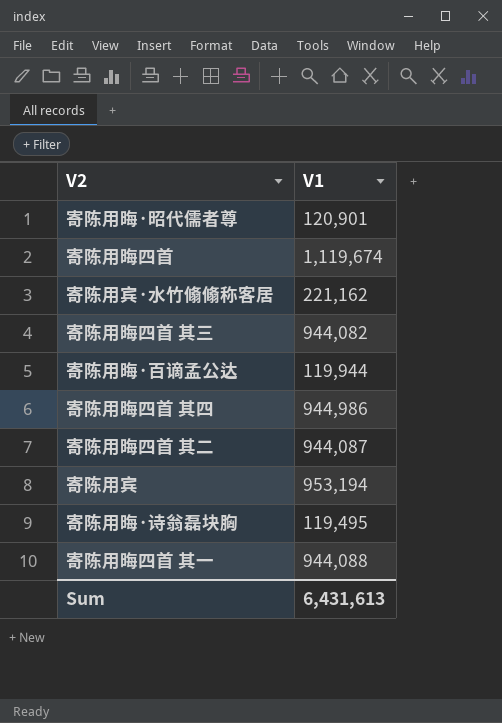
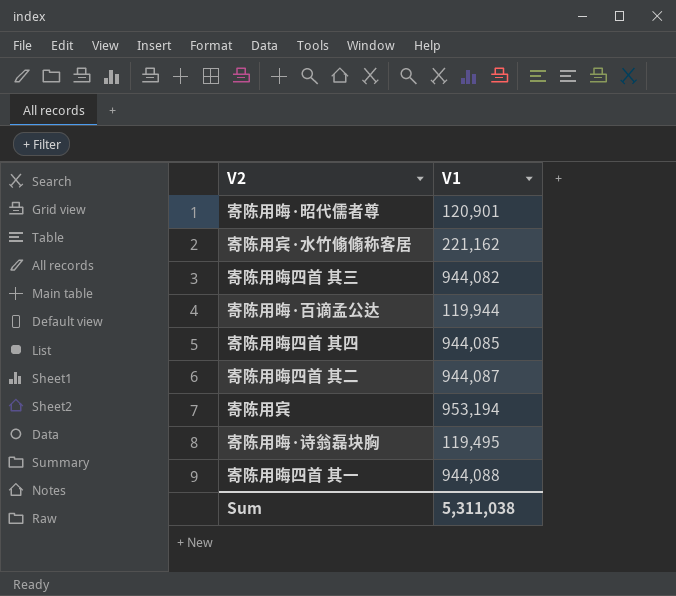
row 寄陈用晦四首: 1,119,674 -> none
寄陈用晦四首 其四 | V1: 944,986 -> 944,085
Sum | V1: 6,431,613 -> 5,311,038

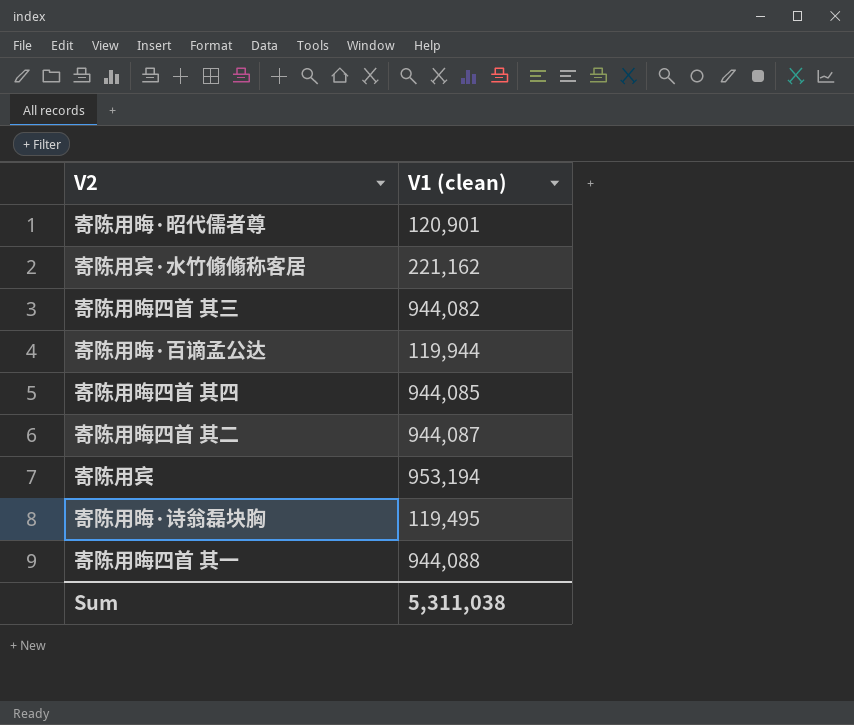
column name: V1 -> V1 (clean)

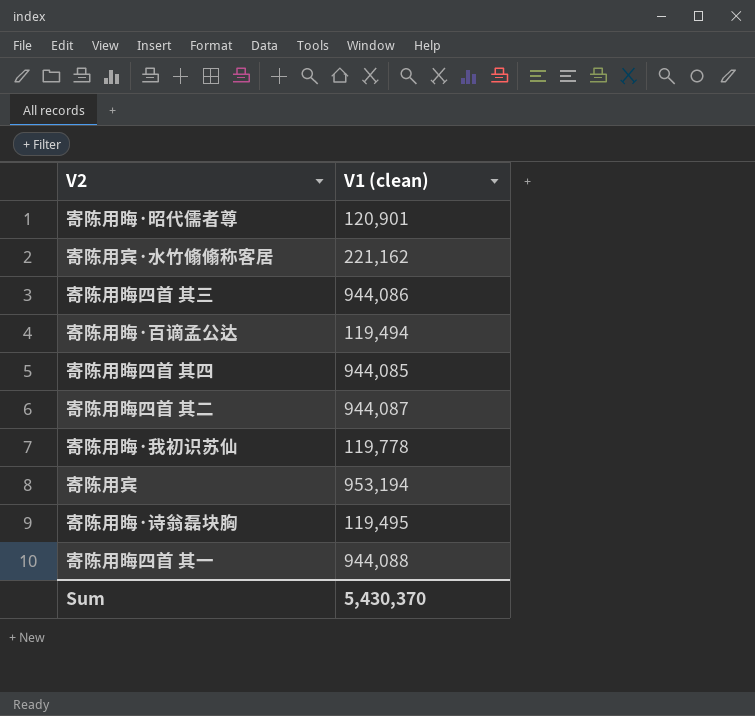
寄陈用晦四首 其三 | V1 (clean): 944,082 -> 944,086
寄陈用晦·百谪孟公达 | V1 (clean): 119,944 -> 119,494
row 寄陈用晦·我初识苏仙: none -> 119,778
Sum | V1 (clean): 5,311,038 -> 5,430,370

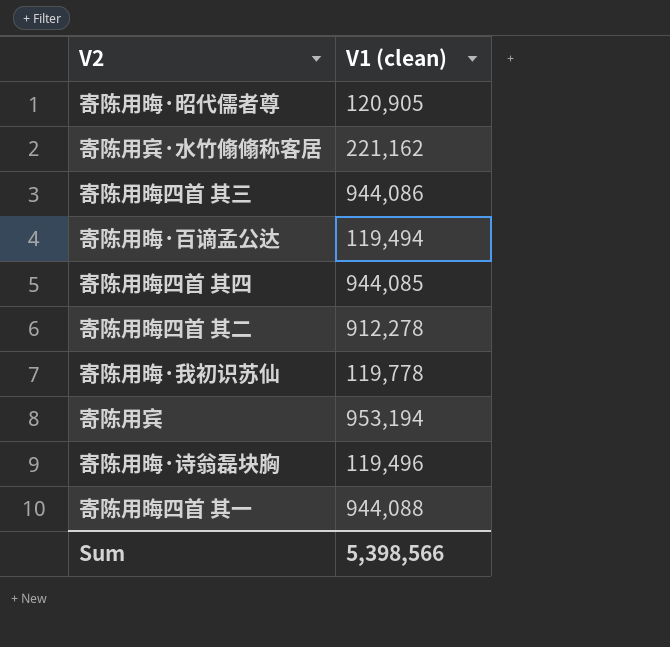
寄陈用晦·昭代儒者尊 | V1 (clean): 120,901 -> 120,905
寄陈用晦四首 其二 | V1 (clean): 944,087 -> 912,278
寄陈用晦·诗翁磊块胸 | V1 (clean): 119,495 -> 119,496
Sum | V1 (clean): 5,430,370 -> 5,398,566

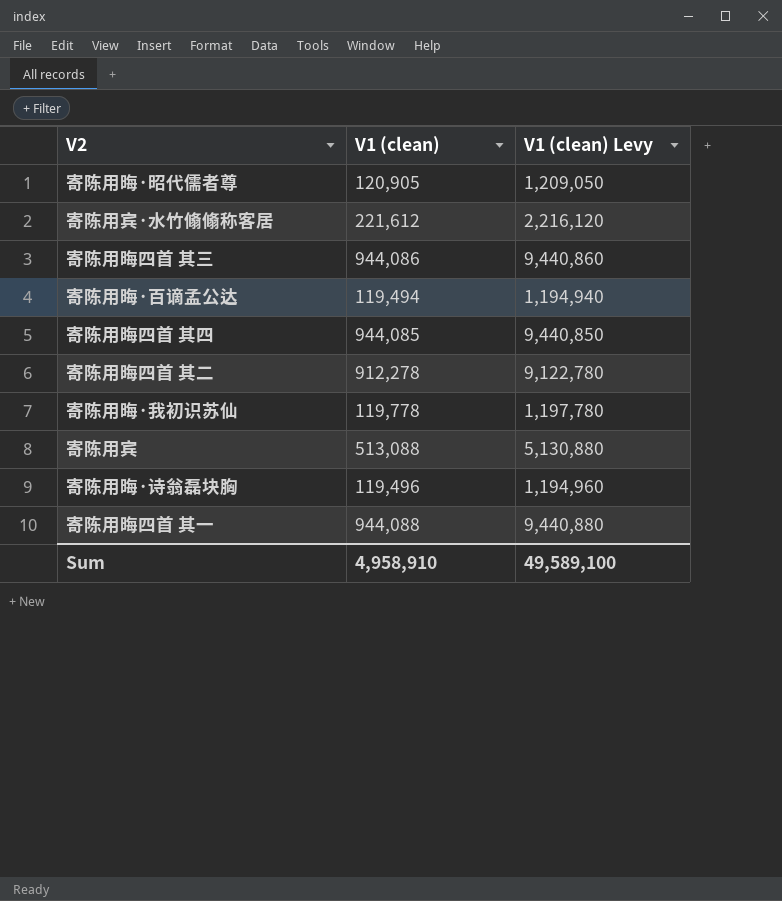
column V1 (clean) Levy | formula: none -> [V1 (clean)] * 10
寄陈用宾·水竹翛翛称客居 | V1 (clean): 221,162 -> 221,612
寄陈用宾 | V1 (clean): 953,194 -> 513,088
Sum | V1 (clean): 5,398,566 -> 4,958,910

